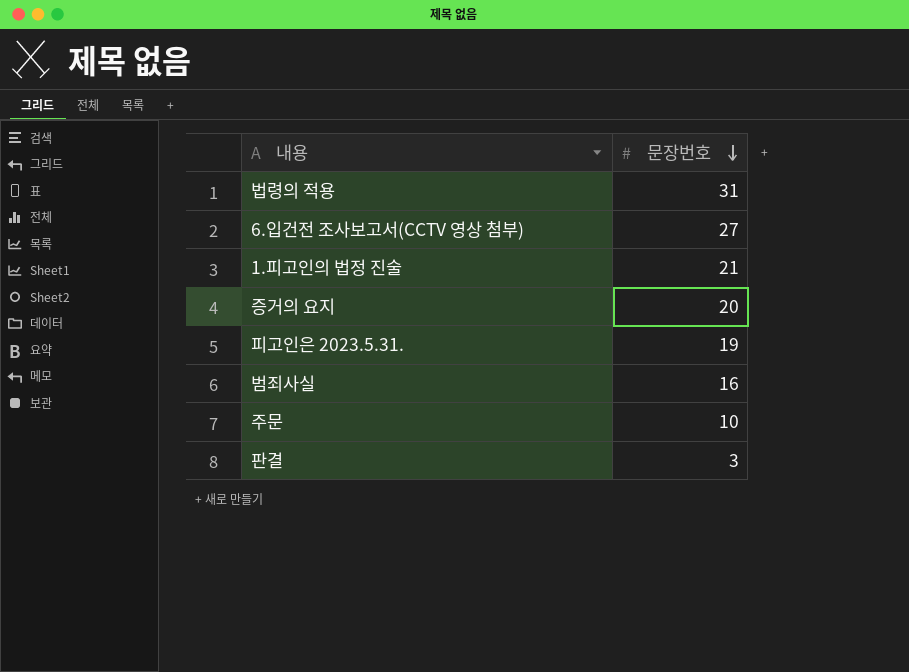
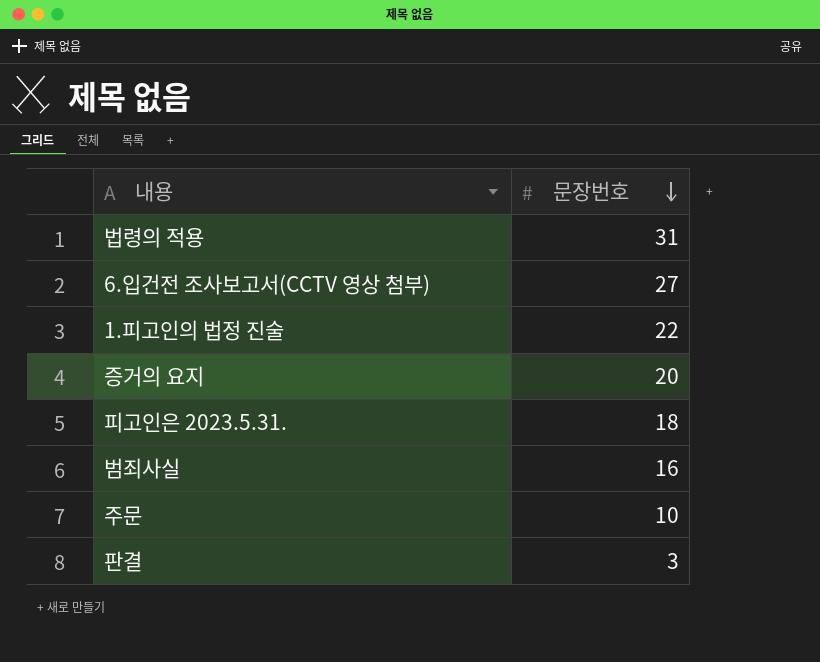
1.피고인의 법정 진술 | 문장번호: 21 -> 22
피고인은 2023.5.31. | 문장번호: 19 -> 18

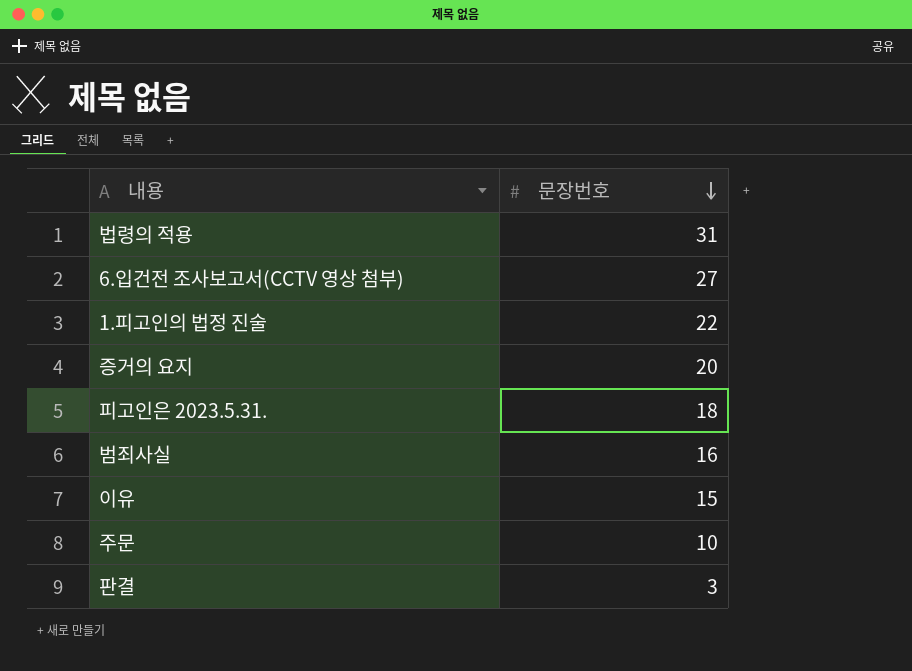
row 이유: none -> 15

